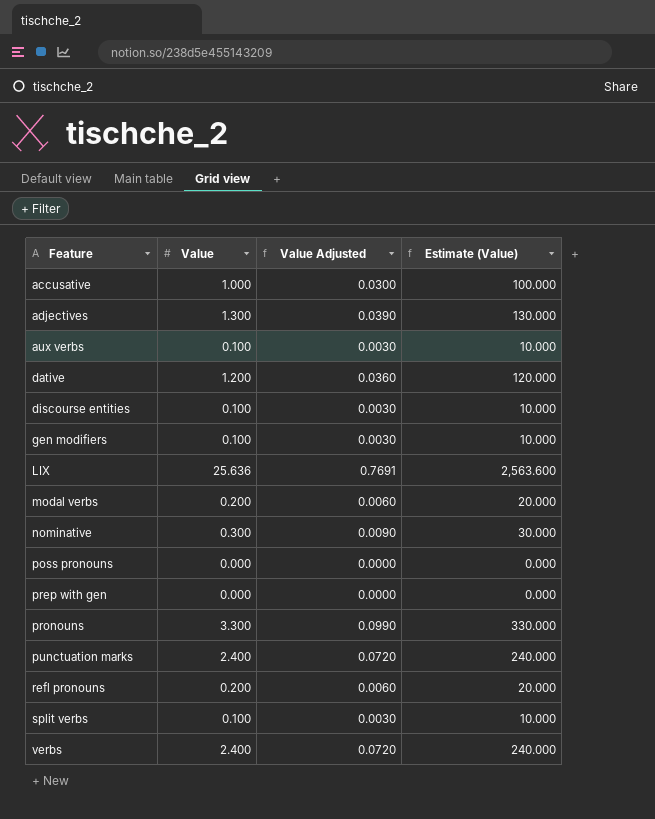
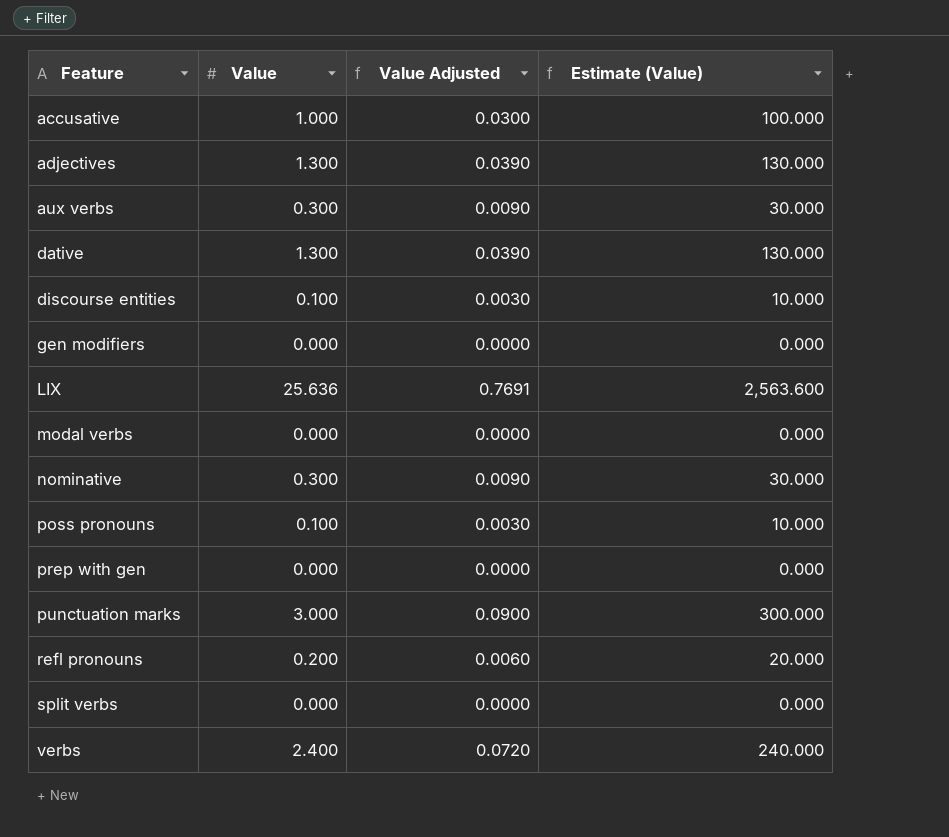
row pronouns: 3.300 | 0.0990 | 330.000 -> none
aux verbs | Value: 0.100 -> 0.300
aux verbs | Value Adjusted: 0.0030 -> 0.0090
aux verbs | Estimate (Value): 10.000 -> 30.000
dative | Value: 1.200 -> 1.300
dative | Value Adjusted: 0.0360 -> 0.0390
dative | Estimate (Value): 120.000 -> 130.000
gen modifiers | Value: 0.100 -> 0.000
gen modifiers | Value Adjusted: 0.0030 -> 0.0000
gen modifiers | Estimate (Value): 10.000 -> 0.000
modal verbs | Value: 0.200 -> 0.000
modal verbs | Value Adjusted: 0.0060 -> 0.0000
modal verbs | Estimate (Value): 20.000 -> 0.000
poss pronouns | Value: 0.000 -> 0.100
poss pronouns | Value Adjusted: 0.0000 -> 0.0030
poss pronouns | Estimate (Value): 0.000 -> 10.000
punctuation marks | Value: 2.400 -> 3.000
punctuation marks | Value Adjusted: 0.0720 -> 0.0900
punctuation marks | Estimate (Value): 240.000 -> 300.000
split verbs | Value: 0.100 -> 0.000
split verbs | Value Adjusted: 0.0030 -> 0.0000
split verbs | Estimate (Value): 10.000 -> 0.000

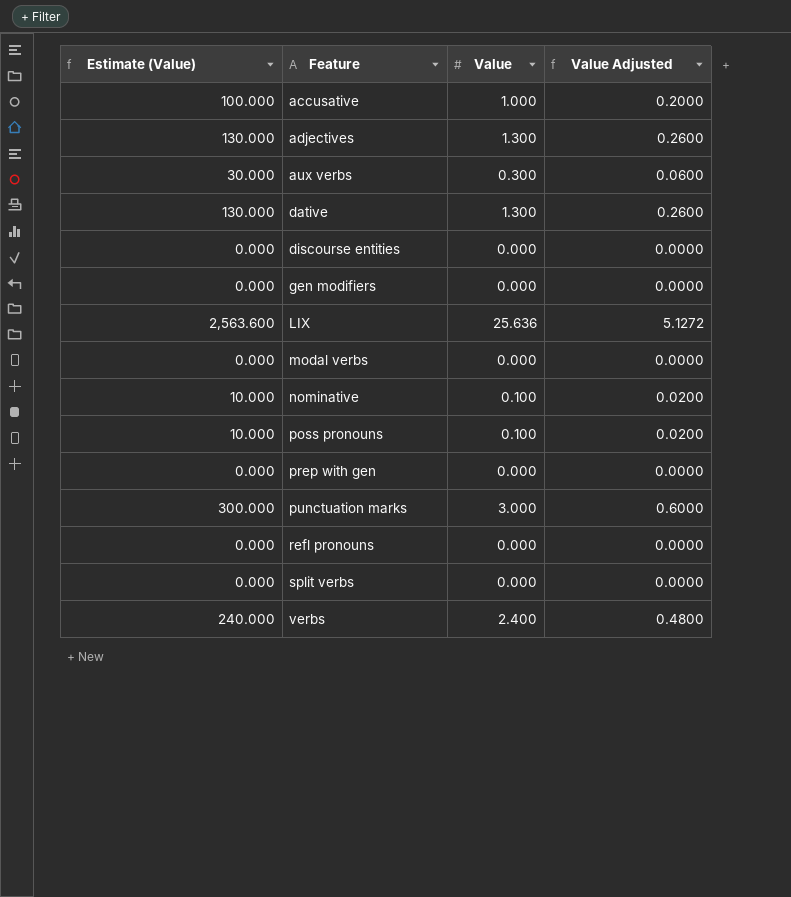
column Estimate (Value) | position: 4 -> 1
column Value Adjusted | formula: [Value] * 0.03 -> [Value] * 0.2
discourse entities | Estimate (Value): 10.000 -> 0.000
discourse entities | Value: 0.100 -> 0.000
nominative | Estimate (Value): 30.000 -> 10.000
nominative | Value: 0.300 -> 0.100
refl pronouns | Estimate (Value): 20.000 -> 0.000
refl pronouns | Value: 0.200 -> 0.000

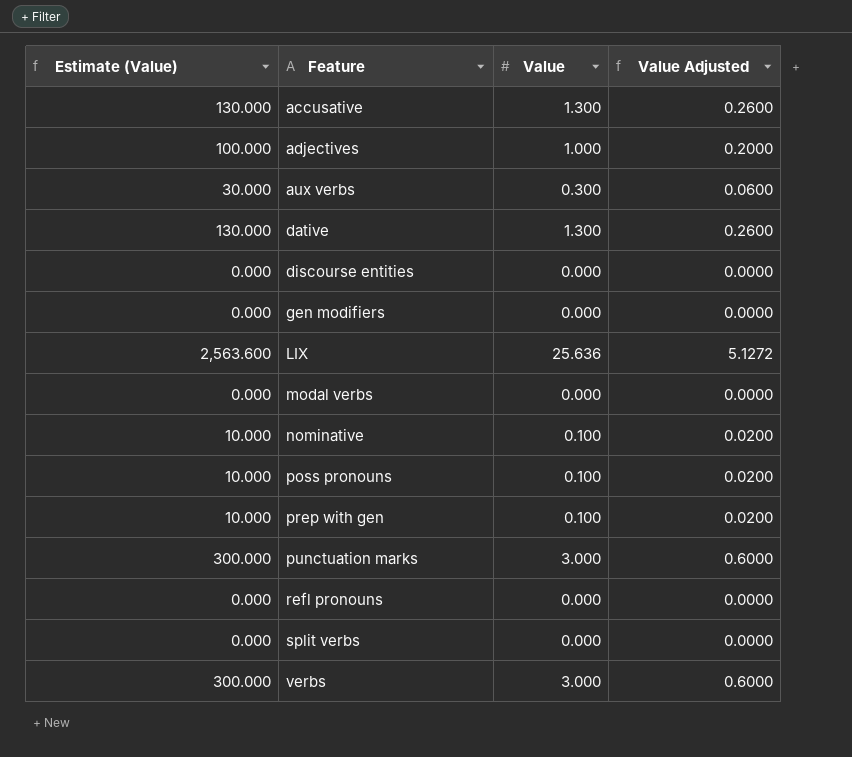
accusative | Estimate (Value): 100.000 -> 130.000
accusative | Value: 1.000 -> 1.300
accusative | Value Adjusted: 0.2000 -> 0.2600
adjectives | Estimate (Value): 130.000 -> 100.000
adjectives | Value: 1.300 -> 1.000
adjectives | Value Adjusted: 0.2600 -> 0.2000
prep with gen | Estimate (Value): 0.000 -> 10.000
prep with gen | Value: 0.000 -> 0.100
prep with gen | Value Adjusted: 0.0000 -> 0.0200
verbs | Estimate (Value): 240.000 -> 300.000
verbs | Value: 2.400 -> 3.000
verbs | Value Adjusted: 0.4800 -> 0.6000

